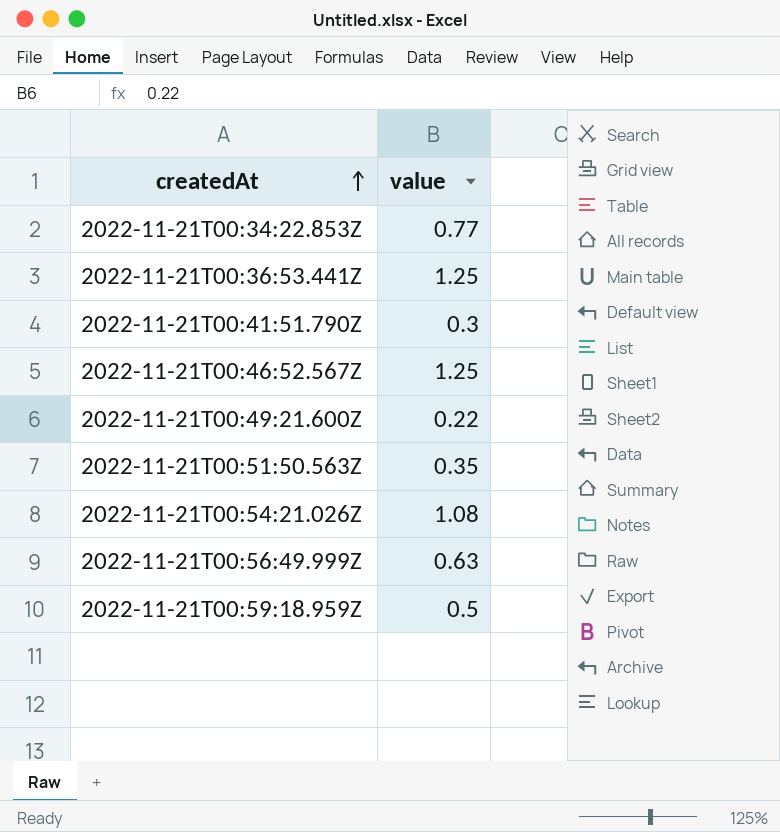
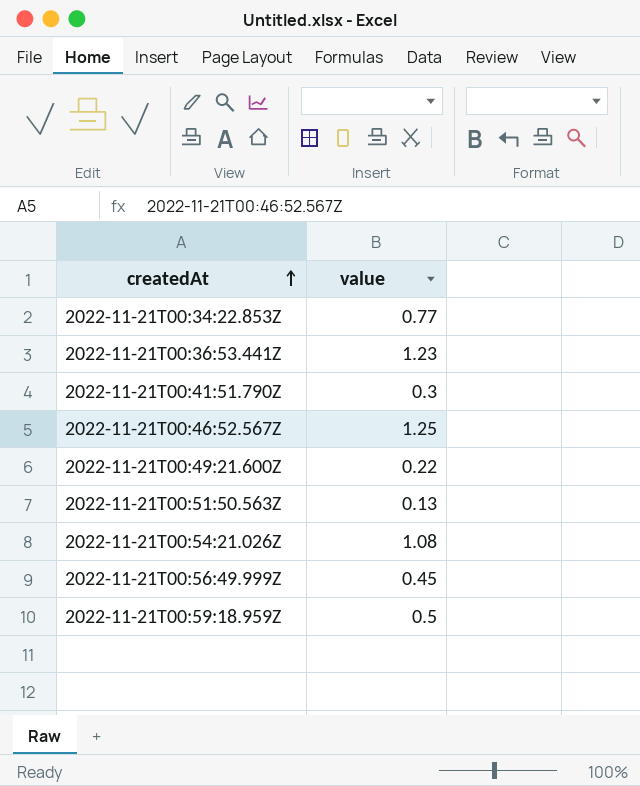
2022-11-21T00:36:53.441Z | value: 1.25 -> 1.23
2022-11-21T00:51:50.563Z | value: 0.35 -> 0.13
2022-11-21T00:56:49.999Z | value: 0.63 -> 0.45

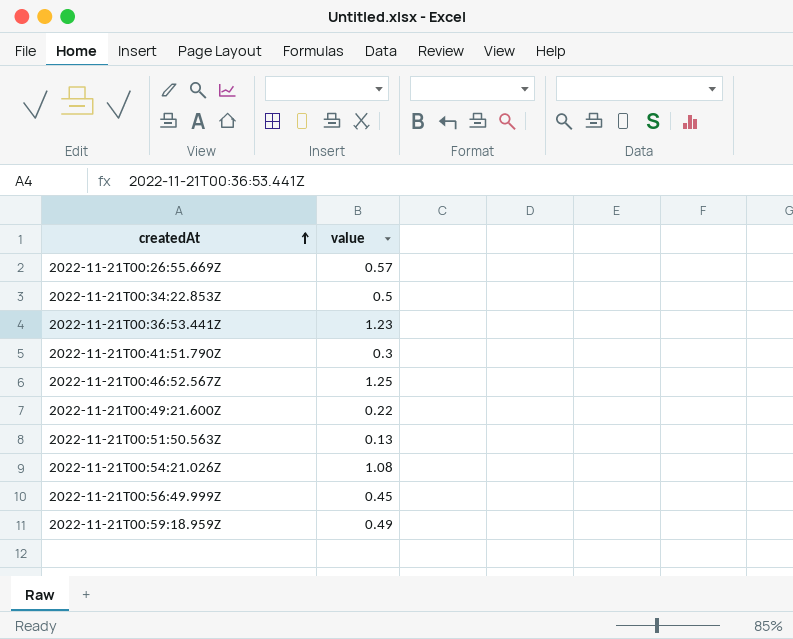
row 2022-11-21T00:26:55.669Z: none -> 0.57
2022-11-21T00:34:22.853Z | value: 0.77 -> 0.5
2022-11-21T00:59:18.959Z | value: 0.5 -> 0.49

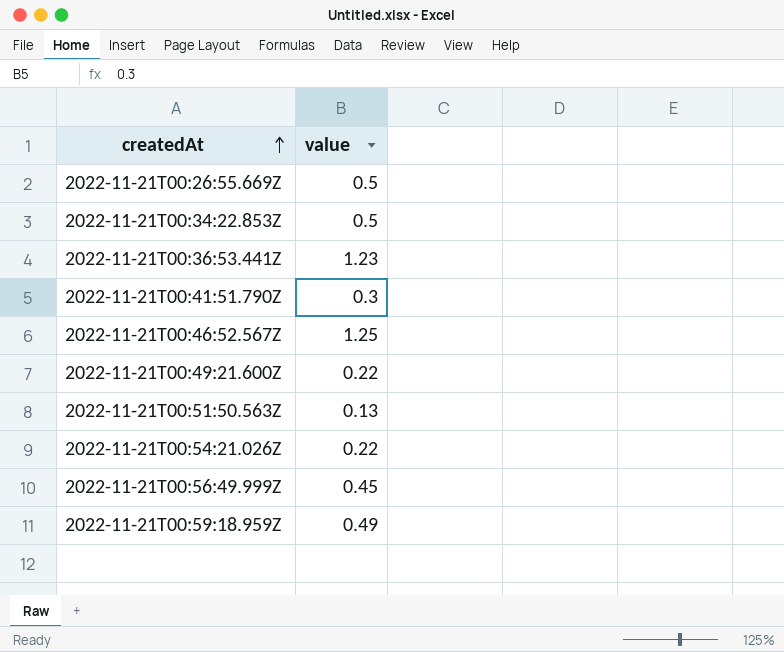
2022-11-21T00:26:55.669Z | value: 0.57 -> 0.5
2022-11-21T00:54:21.026Z | value: 1.08 -> 0.22

